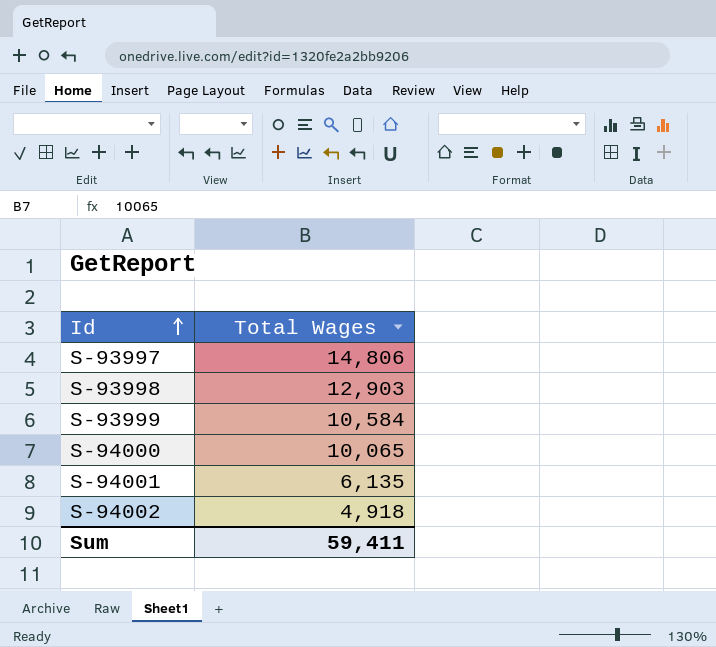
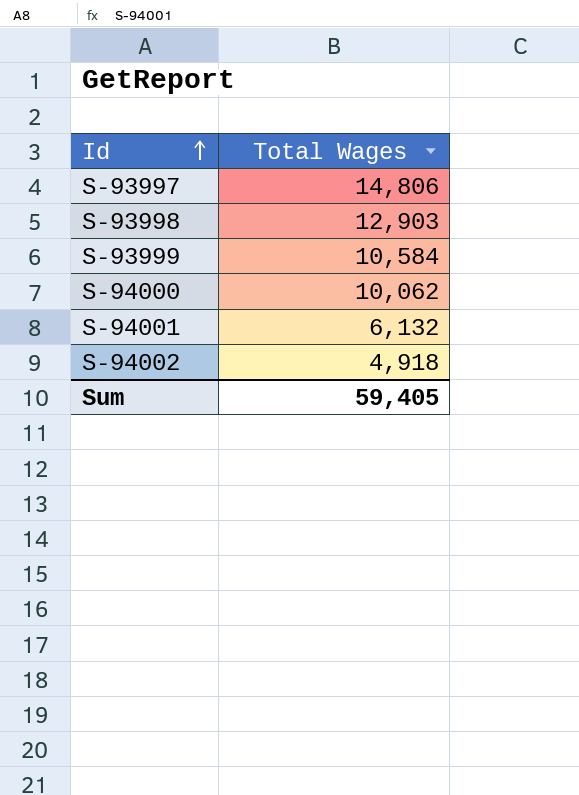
S-94000 | Total Wages: 10,065 -> 10,062
S-94001 | Total Wages: 6,135 -> 6,132
Sum | Total Wages: 59,411 -> 59,405

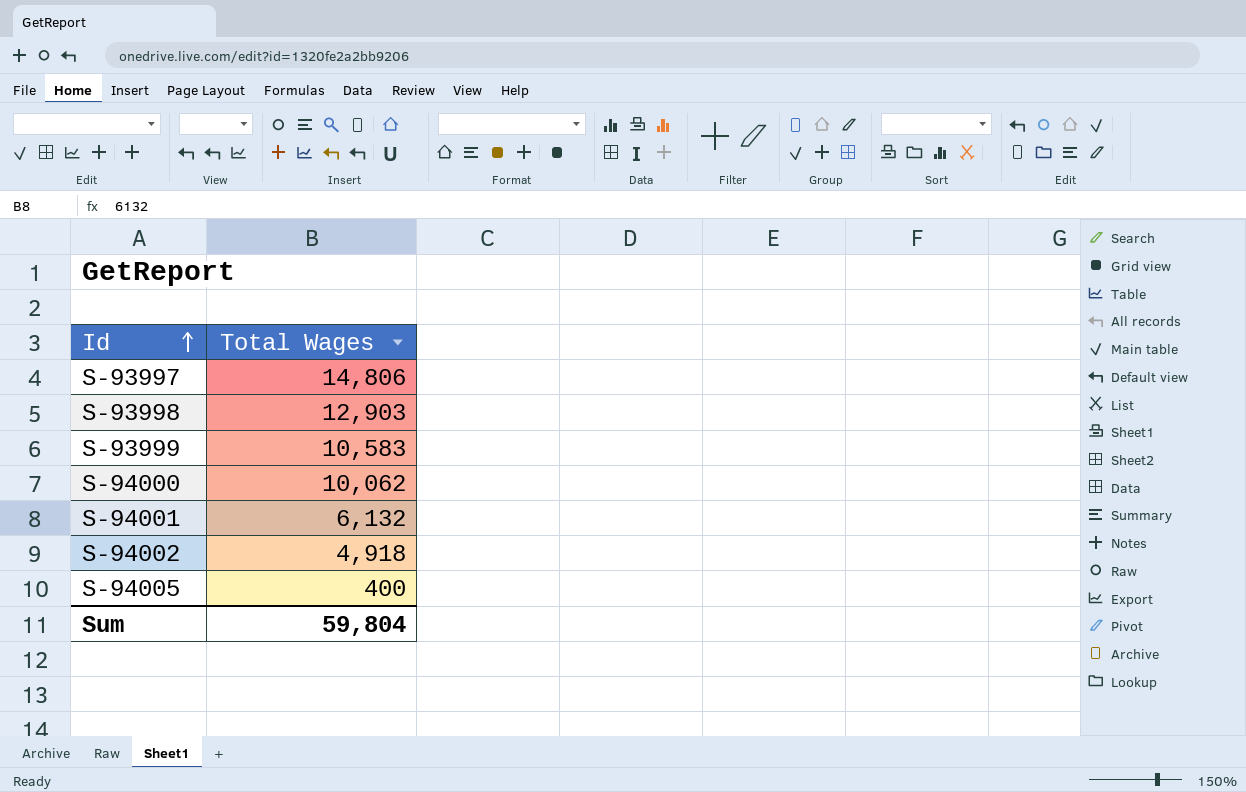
S-93999 | Total Wages: 10,584 -> 10,583
row S-94005: none -> 400
Sum | Total Wages: 59,405 -> 59,804

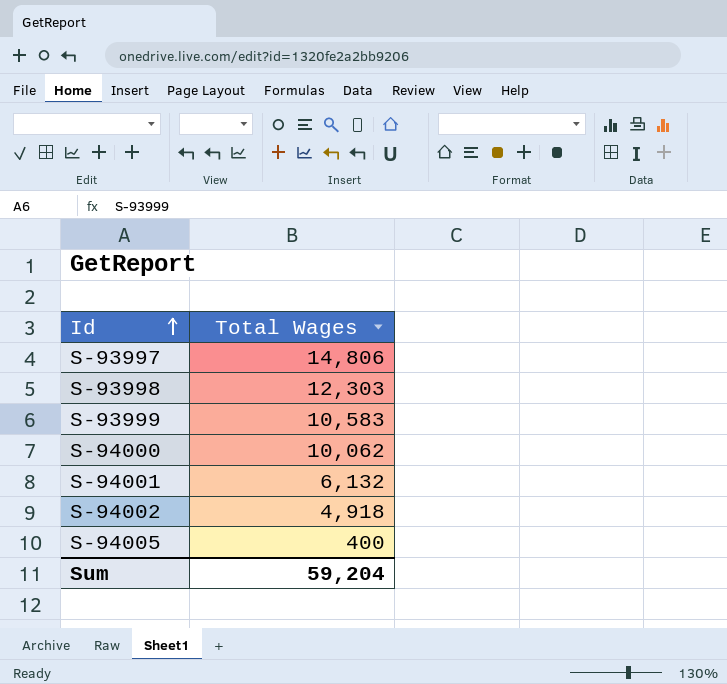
S-93998 | Total Wages: 12,903 -> 12,303
Sum | Total Wages: 59,804 -> 59,204

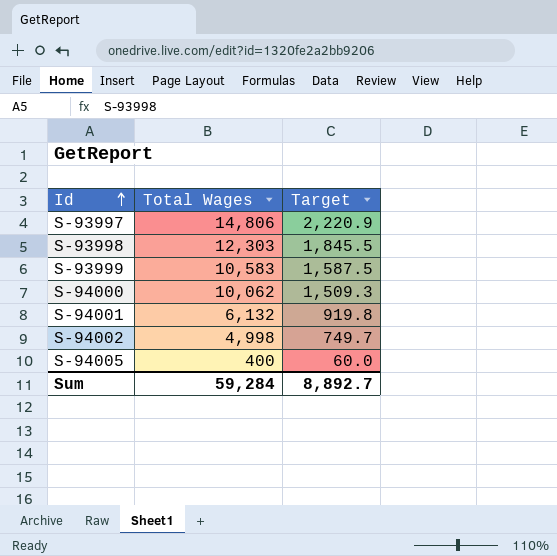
column Target | formula: none -> [Total Wages] * 0.15
S-94002 | Total Wages: 4,918 -> 4,998
Sum | Total Wages: 59,204 -> 59,284

